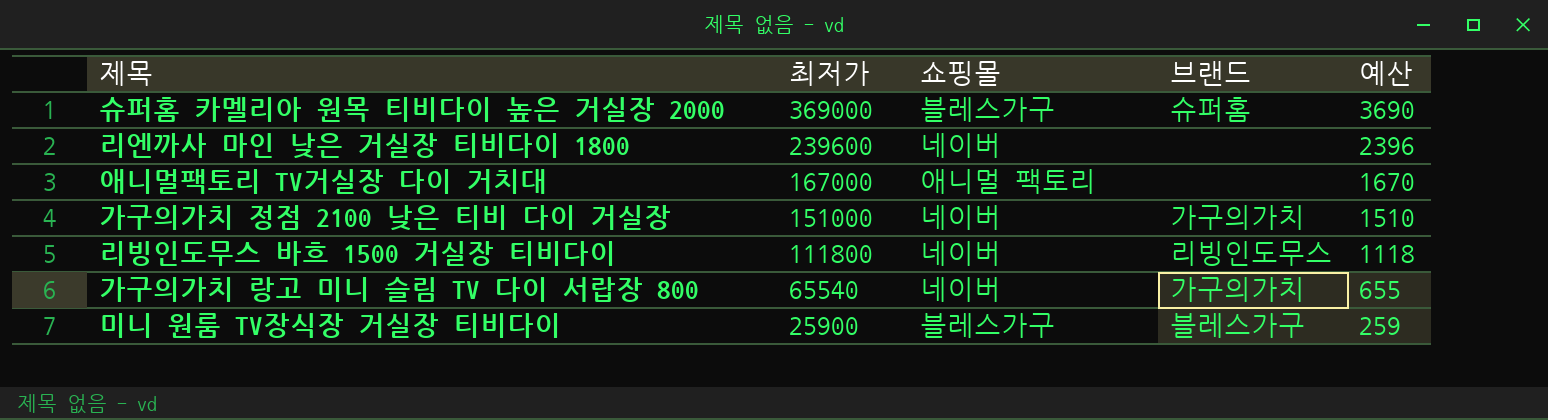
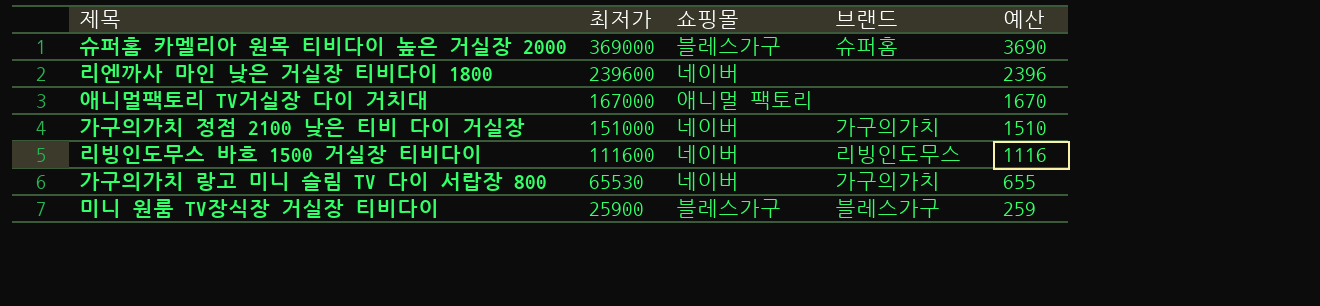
리빙인도무스 바흐 1500 거실장 티비다이 | 최저가: 111800 -> 111600
리빙인도무스 바흐 1500 거실장 티비다이 | 예산: 1118 -> 1116
가구의가치 랑고 미니 슬림 TV 다이 서랍장 800 | 최저가: 65540 -> 65530

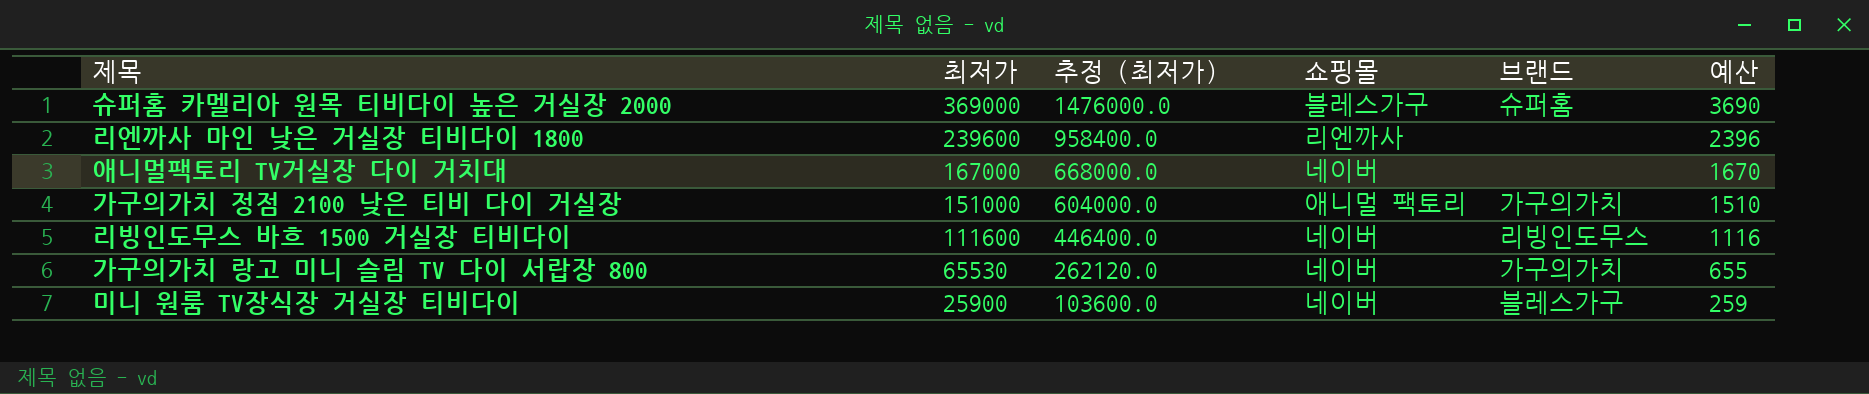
column 추정 (최저가) | formula: none -> [최저가] * 4
리엔까사 마인 낮은 거실장 티비다이 1800 | 쇼핑몰: 네이버 -> 리엔까사
애니멀팩토리 TV거실장 다이 거치대 | 쇼핑몰: 애니멀 팩토리 -> 네이버
가구의가치 정점 2100 낮은 티비 다이 거실장 | 쇼핑몰: 네이버 -> 애니멀 팩토리
미니 원룸 TV장식장 거실장 티비다이 | 쇼핑몰: 블레스가구 -> 네이버

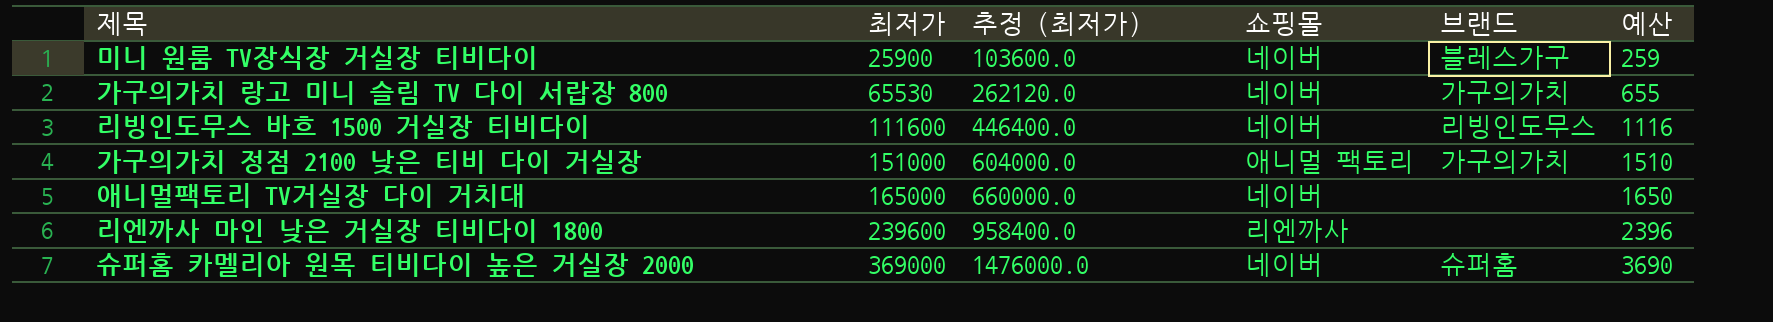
row order: 최저가 descending -> 최저가 ascending
애니멀팩토리 TV거실장 다이 거치대 | 최저가: 167000 -> 165000
애니멀팩토리 TV거실장 다이 거치대 | 추정 (최저가): 668000.0 -> 660000.0
애니멀팩토리 TV거실장 다이 거치대 | 예산: 1670 -> 1650
슈퍼홈 카멜리아 원목 티비다이 높은 거실장 2000 | 쇼핑몰: 블레스가구 -> 네이버

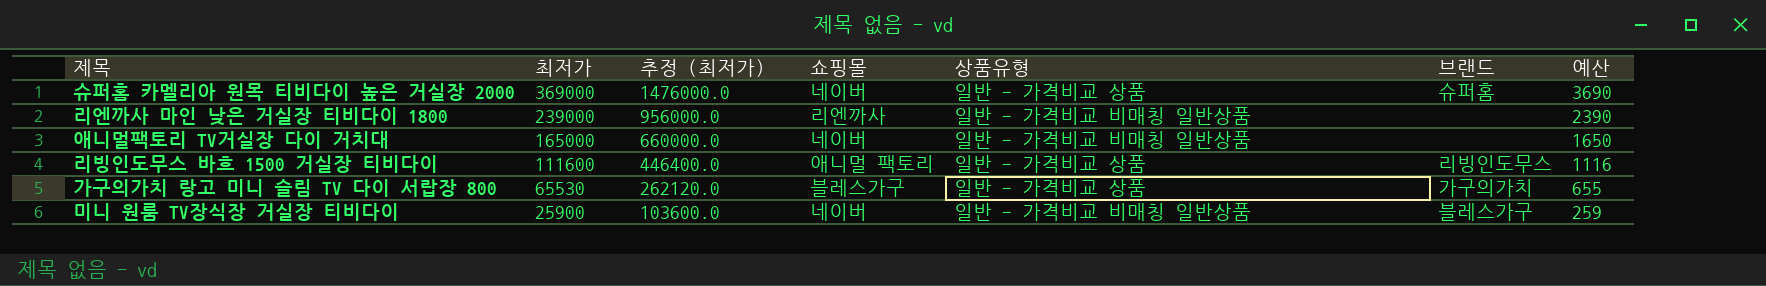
row order: 최저가 ascending -> 최저가 descending
column 상품유형 | position: none -> 5
row 가구의가치 정점 2100 낮은 티비 다이 거실장: 151000 | 604000.0 | 애니멀 팩토리 | 가구의가치 | 1510 -> none
리엔까사 마인 낮은 거실장 티비다이 1800 | 최저가: 239600 -> 239000
리엔까사 마인 낮은 거실장 티비다이 1800 | 추정 (최저가): 958400.0 -> 956000.0
리엔까사 마인 낮은 거실장 티비다이 1800 | 예산: 2396 -> 2390
리빙인도무스 바흐 1500 거실장 티비다이 | 쇼핑몰: 네이버 -> 애니멀 팩토리
가구의가치 랑고 미니 슬림 TV 다이 서랍장 800 | 쇼핑몰: 네이버 -> 블레스가구

